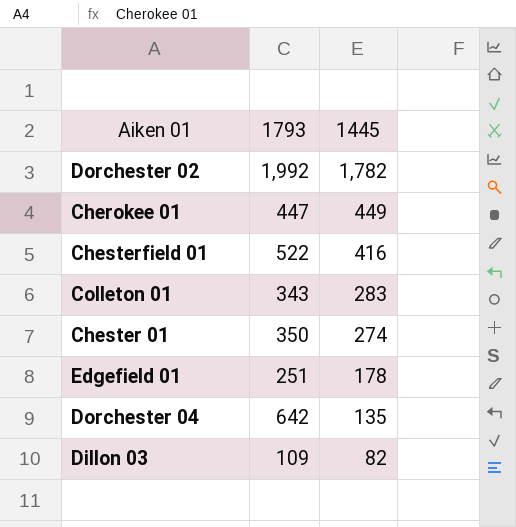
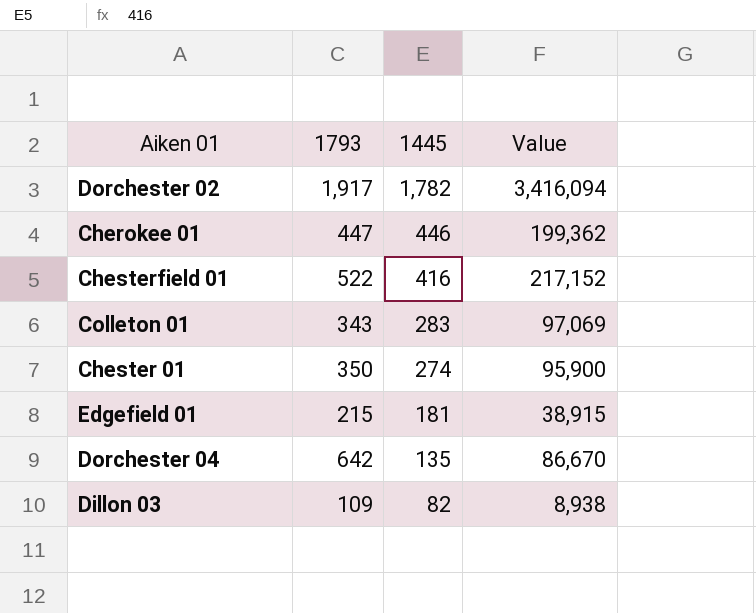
column Value | formula: none -> [1793] * [1445]
Dorchester 02 | 1793: 1,992 -> 1,917
Cherokee 01 | 1445: 449 -> 446
Edgefield 01 | 1793: 251 -> 215
Edgefield 01 | 1445: 178 -> 181

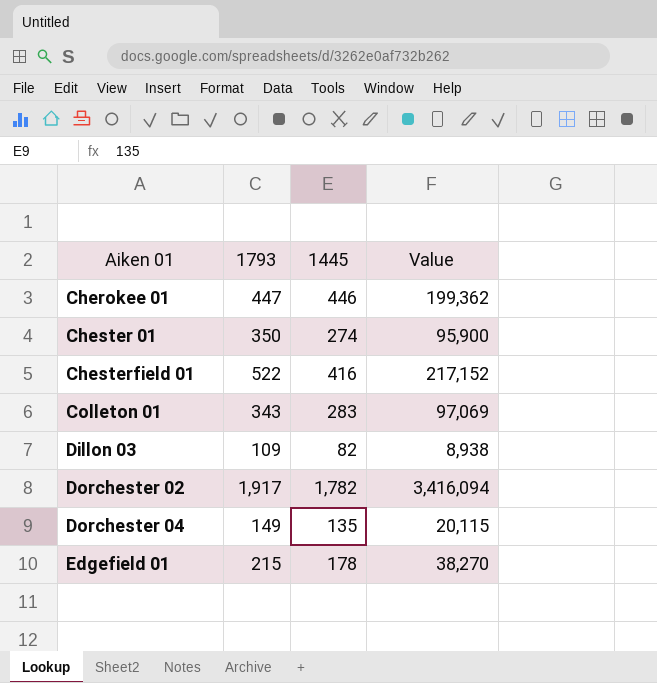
row order: 1445 descending -> Aiken 01 ascending
Dorchester 04 | 1793: 642 -> 149
Dorchester 04 | Value: 86,670 -> 20,115
Edgefield 01 | 1445: 181 -> 178
Edgefield 01 | Value: 38,915 -> 38,270

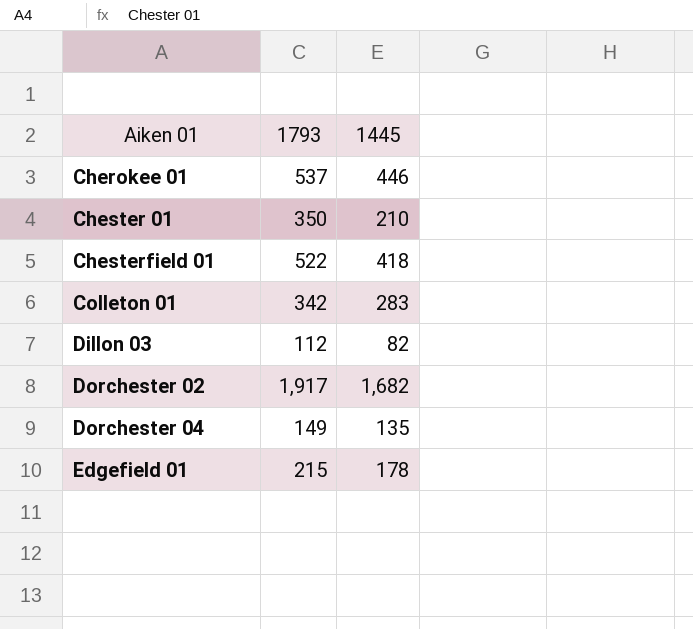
column Value | formula: [1793] * [1445] -> none
Cherokee 01 | 1793: 447 -> 537
Chester 01 | 1445: 274 -> 210
Chesterfield 01 | 1445: 416 -> 418
Colleton 01 | 1793: 343 -> 342
Dillon 03 | 1793: 109 -> 112
Dorchester 02 | 1445: 1,782 -> 1,682

